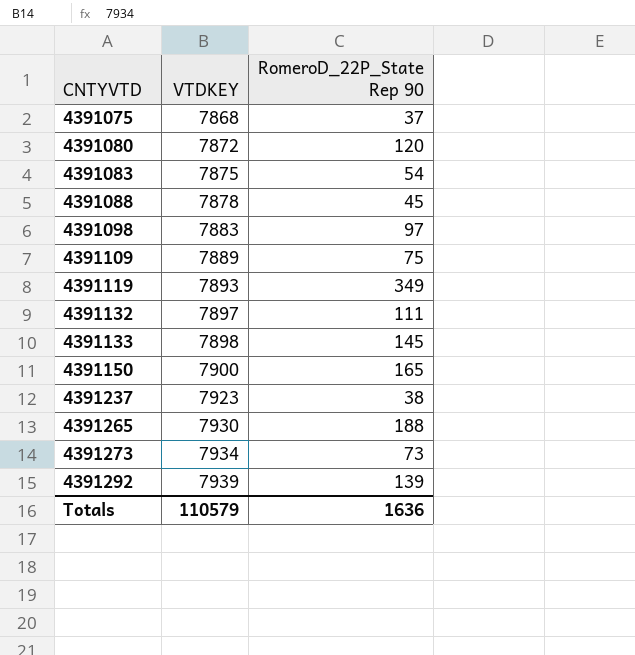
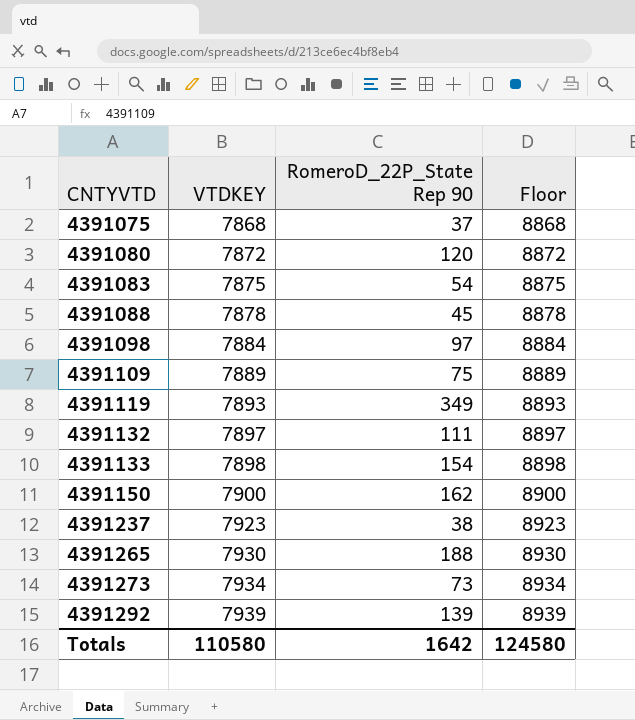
column Floor | formula: none -> [VTDKEY] + 1000
4391098 | VTDKEY: 7883 -> 7884
4391133 | RomeroD_22P_State Rep 90: 145 -> 154
4391150 | RomeroD_22P_State Rep 90: 165 -> 162
Totals | VTDKEY: 110579 -> 110580
Totals | RomeroD_22P_State Rep 90: 1636 -> 1642

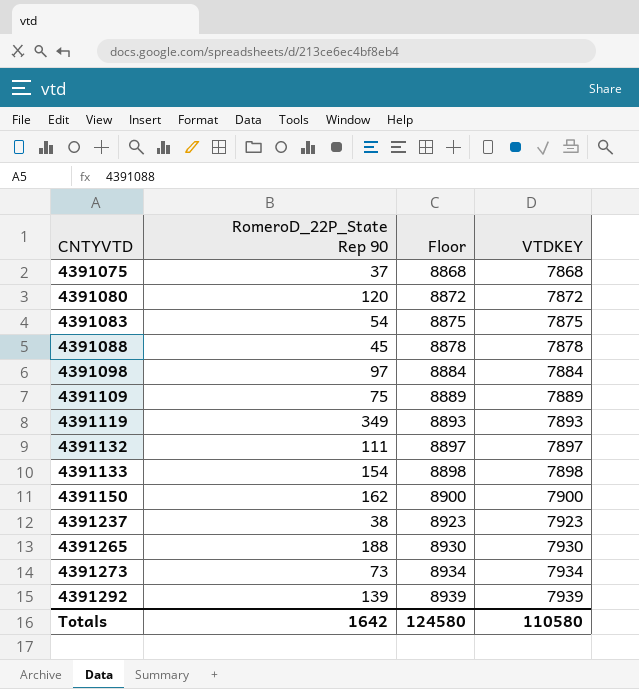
column VTDKEY | position: 2 -> 4

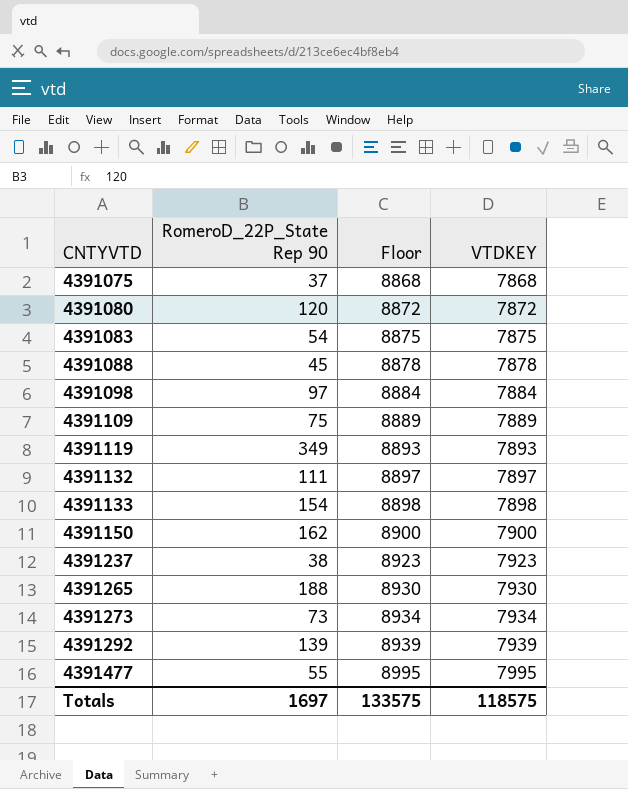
row 4391477: none -> 55 | 8995 | 7995
Totals | RomeroD_22P_State Rep 90: 1642 -> 1697
Totals | Floor: 124580 -> 133575
Totals | VTDKEY: 110580 -> 118575

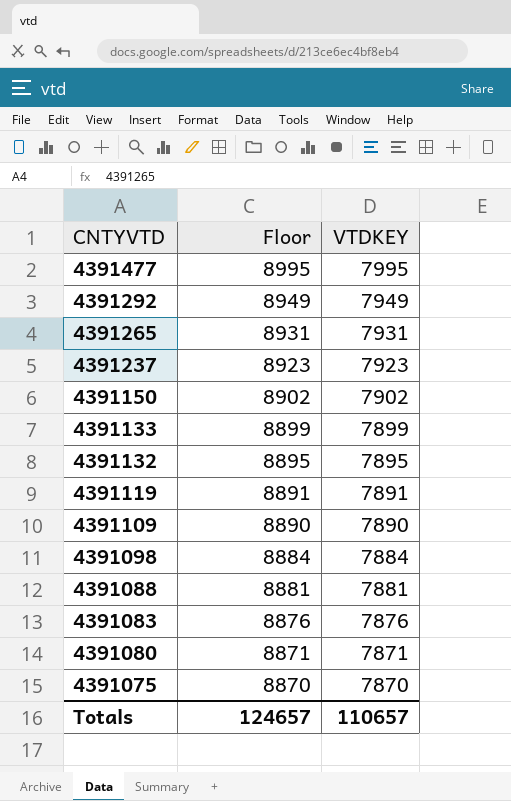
row order: CNTYVTD ascending -> CNTYVTD descending
column RomeroD_22P_State Rep 90 | position: 2 -> none
row 4391273: 73 | 8934 | 7934 -> none
4391292 | Floor: 8939 -> 8949
4391292 | VTDKEY: 7939 -> 7949
4391265 | Floor: 8930 -> 8931
4391265 | VTDKEY: 7930 -> 7931
4391150 | Floor: 8900 -> 8902
4391150 | VTDKEY: 7900 -> 7902
4391133 | Floor: 8898 -> 8899
4391133 | VTDKEY: 7898 -> 7899
4391132 | Floor: 8897 -> 8895
4391132 | VTDKEY: 7897 -> 7895
4391119 | Floor: 8893 -> 8891
4391119 | VTDKEY: 7893 -> 7891
4391109 | Floor: 8889 -> 8890
4391109 | VTDKEY: 7889 -> 7890
4391088 | Floor: 8878 -> 8881
4391088 | VTDKEY: 7878 -> 7881
4391083 | Floor: 8875 -> 8876
4391083 | VTDKEY: 7875 -> 7876
4391080 | Floor: 8872 -> 8871
4391080 | VTDKEY: 7872 -> 7871
4391075 | Floor: 8868 -> 8870
4391075 | VTDKEY: 7868 -> 7870
Totals | Floor: 133575 -> 124657
Totals | VTDKEY: 118575 -> 110657

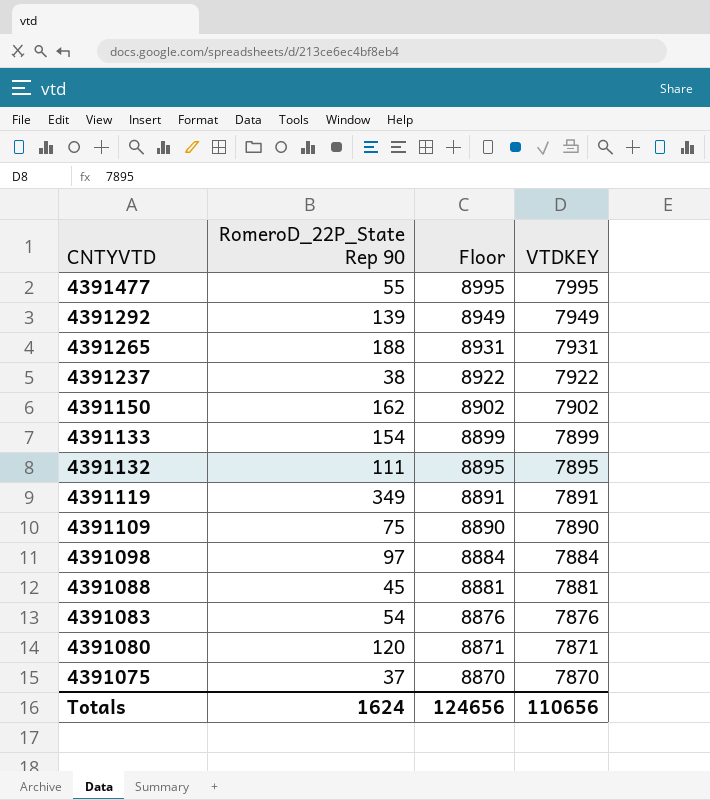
column RomeroD_22P_State Rep 90 | position: none -> 2
4391237 | Floor: 8923 -> 8922
4391237 | VTDKEY: 7923 -> 7922
Totals | Floor: 124657 -> 124656
Totals | VTDKEY: 110657 -> 110656

